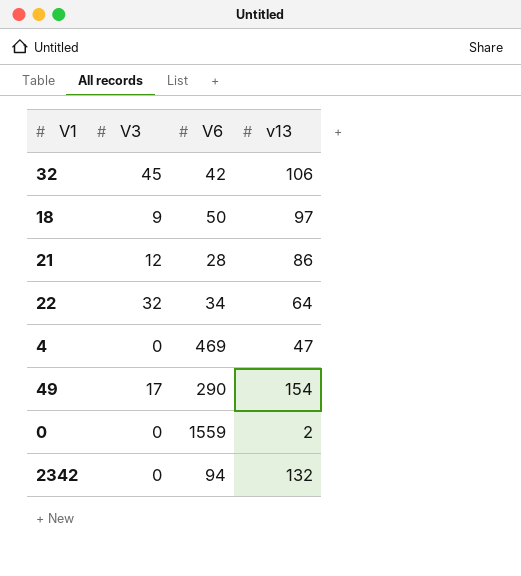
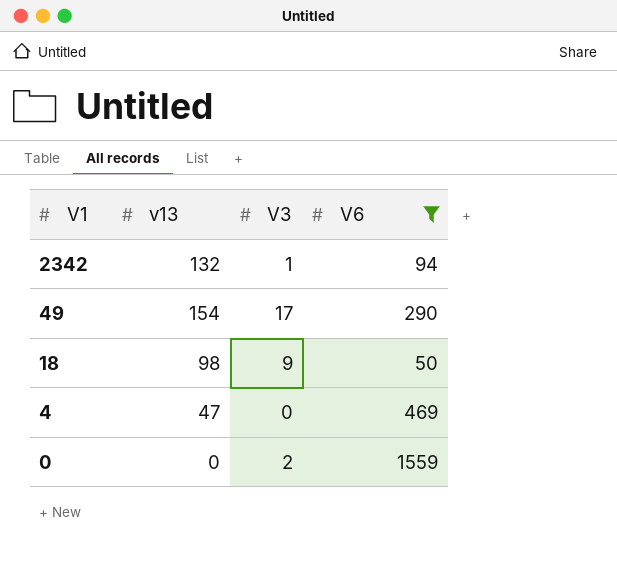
filter: none -> V6 >= 50
row order: none -> V1 descending
column v13 | position: 4 -> 2
2342 | V3: 0 -> 1
18 | v13: 97 -> 98
0 | v13: 2 -> 0
0 | V3: 0 -> 2

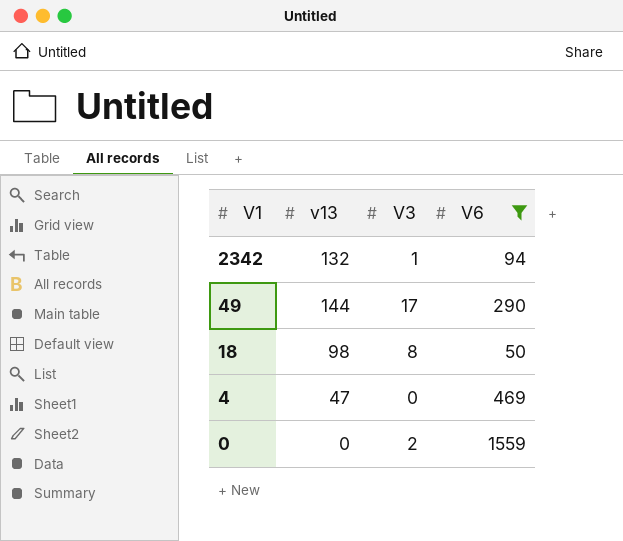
49 | v13: 154 -> 144
18 | V3: 9 -> 8

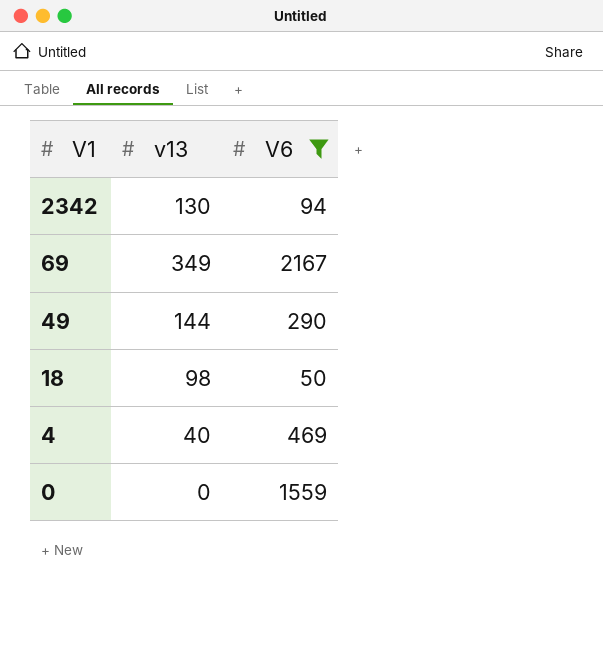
column V3 | position: 3 -> none
2342 | v13: 132 -> 130
row 69: none -> 349 | 2167
4 | v13: 47 -> 40

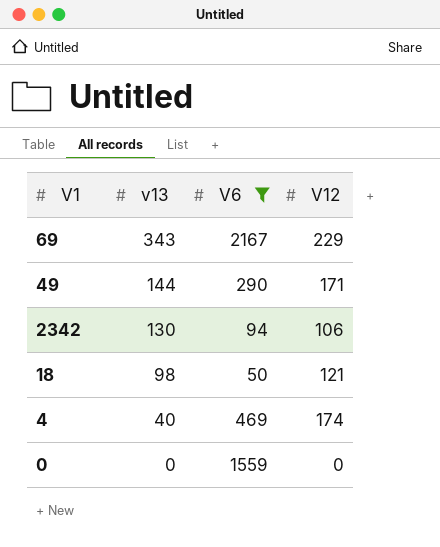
row order: V1 descending -> v13 descending
column V12 | position: none -> 4
69 | v13: 349 -> 343

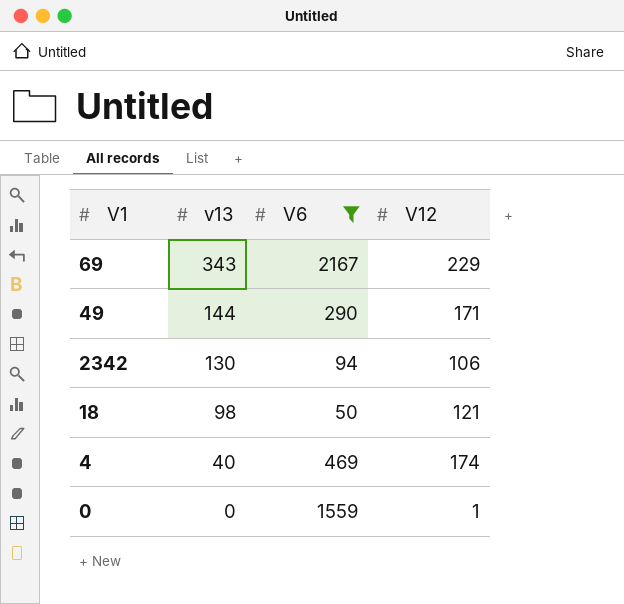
0 | V12: 0 -> 1

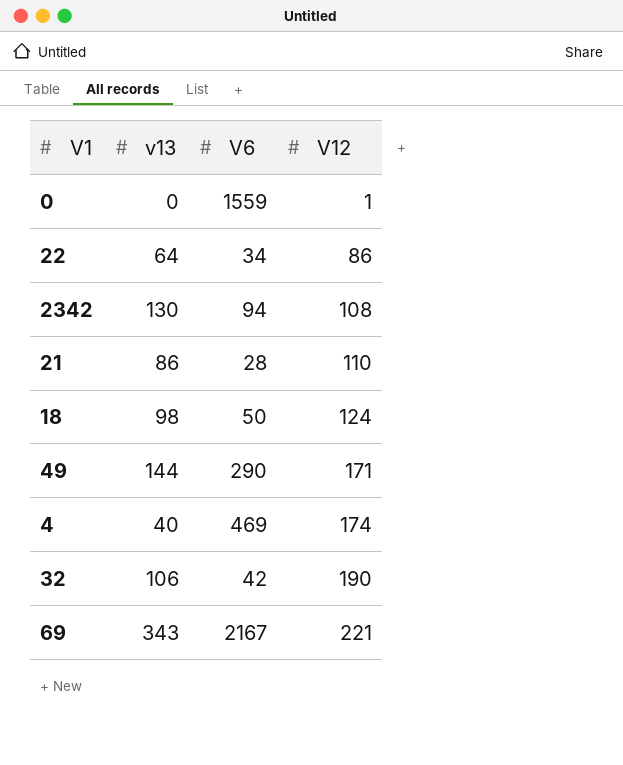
filter: V6 >= 50 -> none
row order: v13 descending -> V12 ascending
2342 | V12: 106 -> 108
18 | V12: 121 -> 124
69 | V12: 229 -> 221

